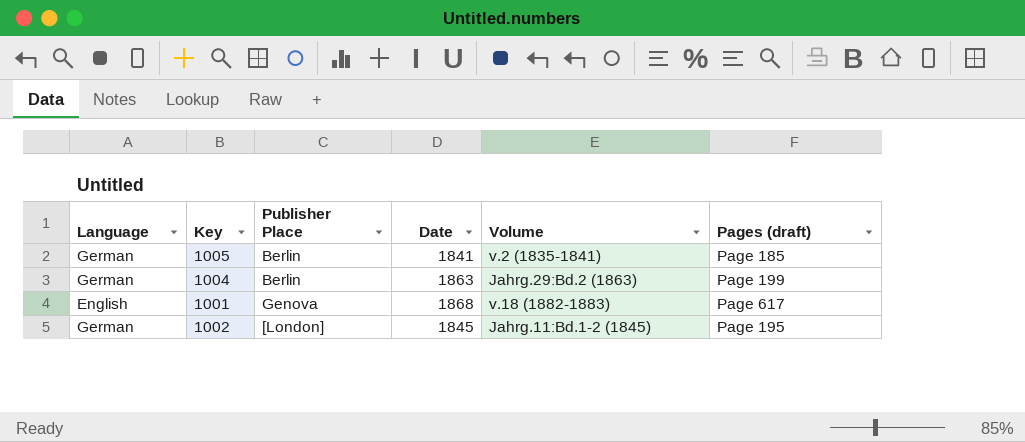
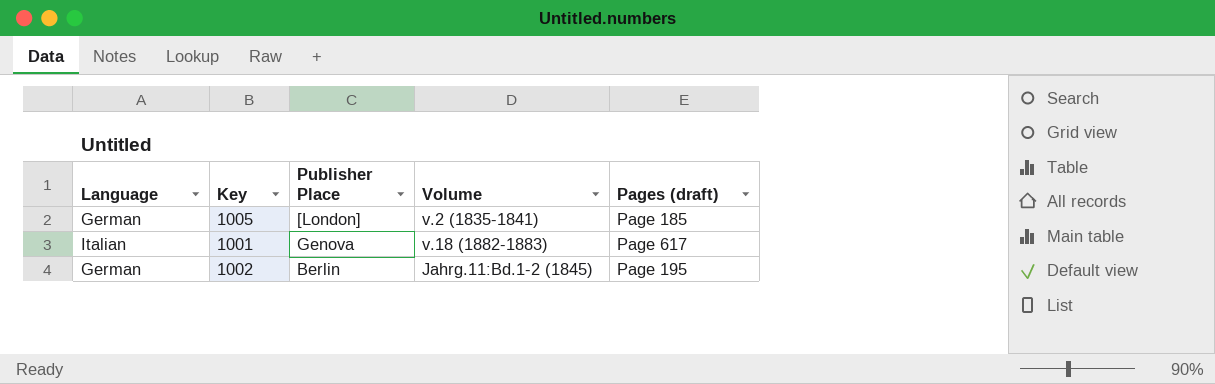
column Date | position: 4 -> none
row 1004: German | Berlin | 1863 | Jahrg.29:Bd.2 (1863) | Page 199 -> none
1005 | Publisher Place: Berlin -> [London]
1001 | Language: English -> Italian
1002 | Publisher Place: [London] -> Berlin

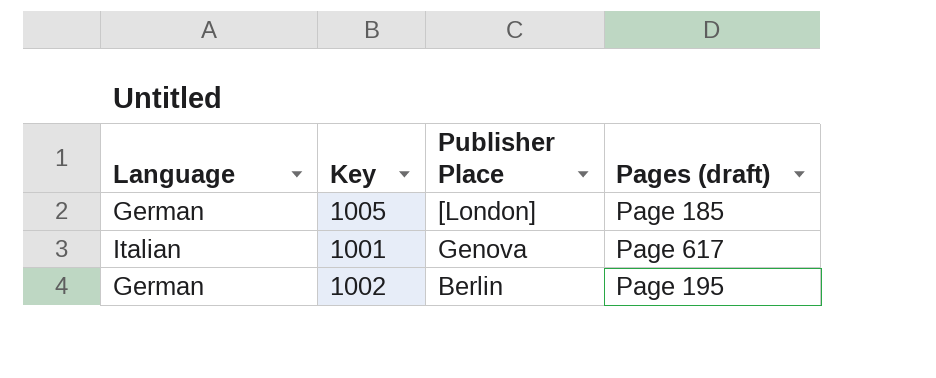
column Volume | position: 4 -> none

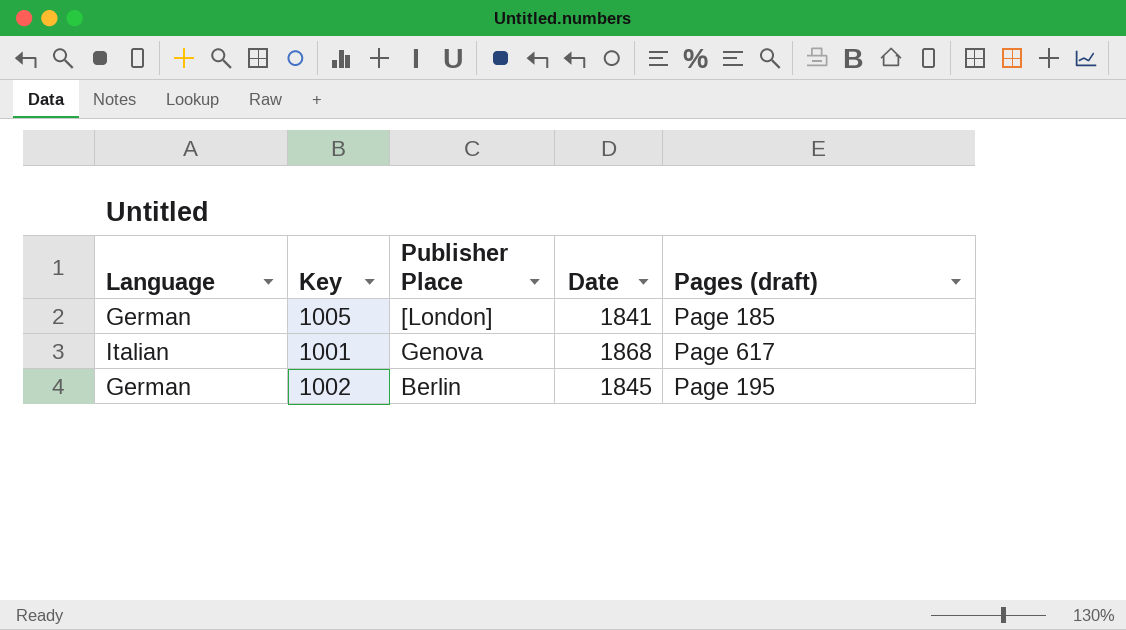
column Date | position: none -> 4

